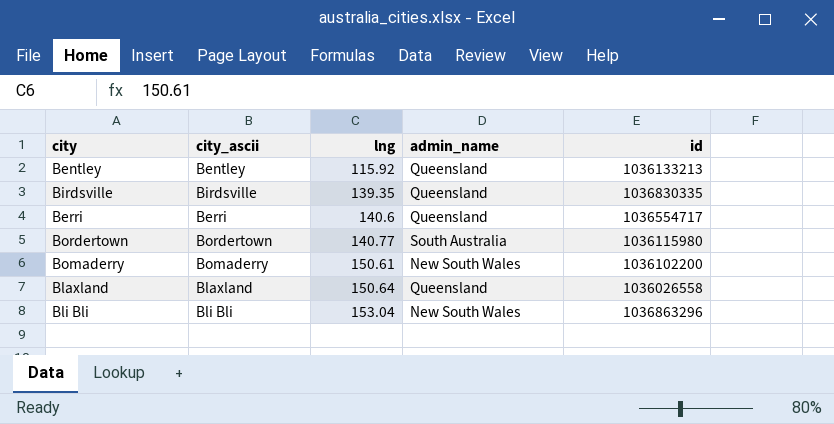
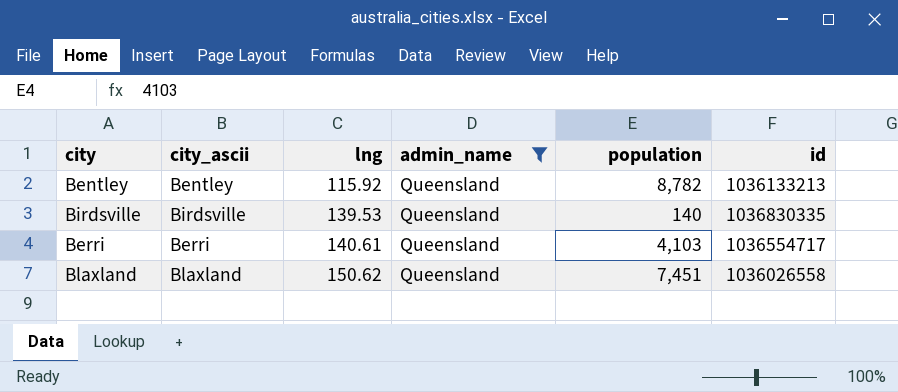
filter: none -> admin_name = Queensland
column population | position: none -> 5
Birdsville | lng: 139.35 -> 139.53
Berri | lng: 140.6 -> 140.61
Blaxland | lng: 150.64 -> 150.62

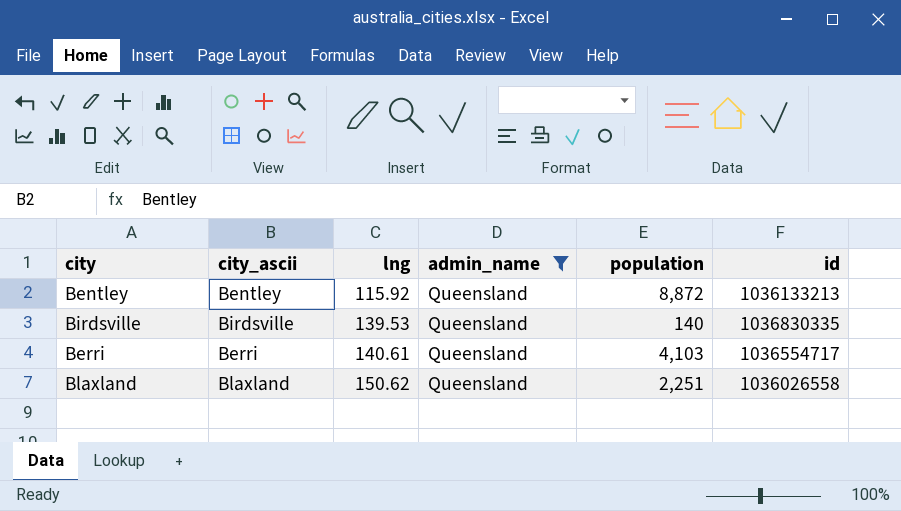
Bentley | population: 8,782 -> 8,872
Blaxland | population: 7,451 -> 2,251

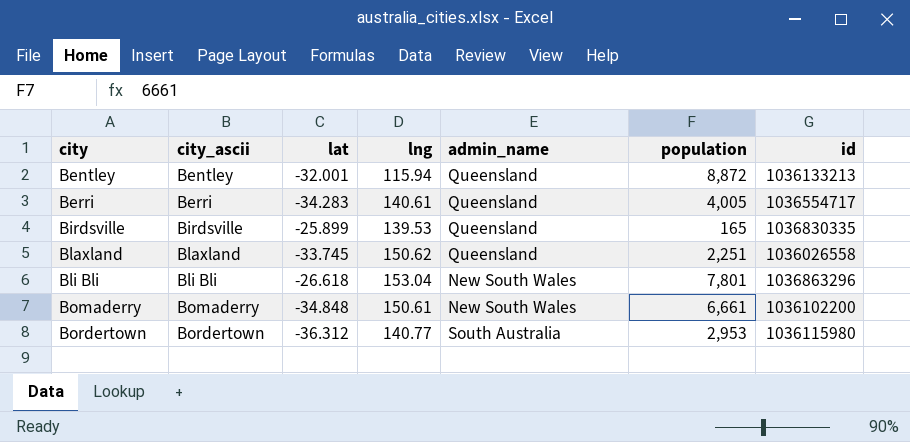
filter: admin_name = Queensland -> none
row order: lng ascending -> city ascending
column lat | position: none -> 3
Bentley | lng: 115.92 -> 115.94
Berri | population: 4,103 -> 4,005
Birdsville | population: 140 -> 165

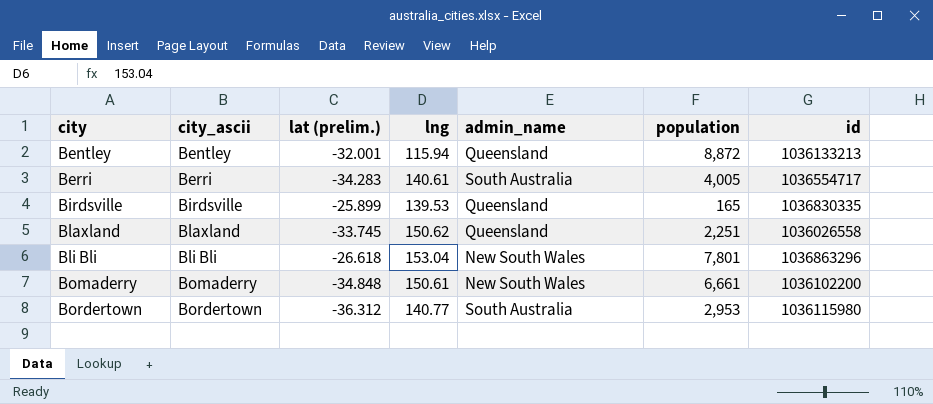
column name: lat -> lat (prelim.)
Berri | admin_name: Queensland -> South Australia

